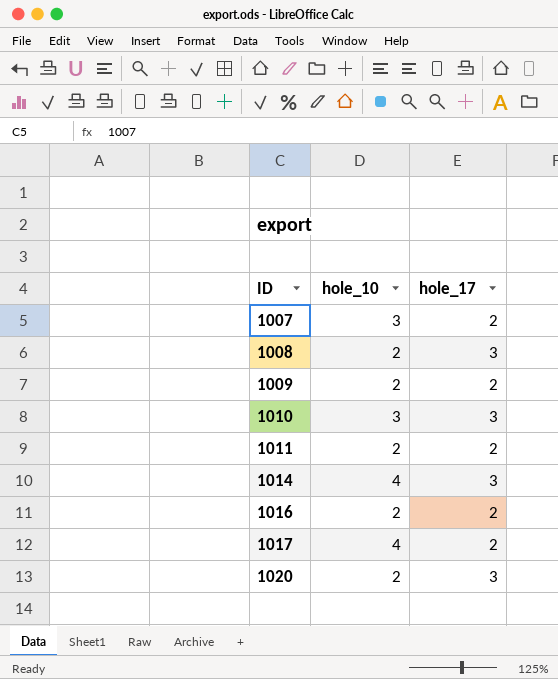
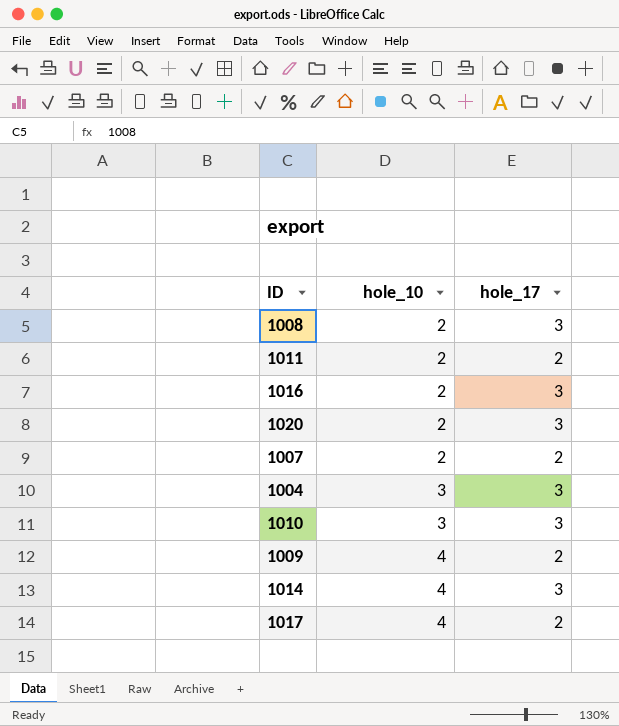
row order: ID ascending -> hole_10 ascending
1016 | hole_17: 2 -> 3
1007 | hole_10: 3 -> 2
row 1004: none -> 3 | 3
1009 | hole_10: 2 -> 4

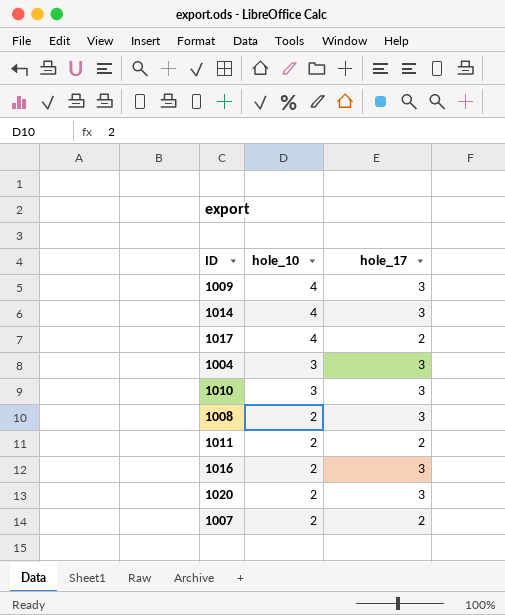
row order: hole_10 ascending -> hole_10 descending
1009 | hole_17: 2 -> 3

